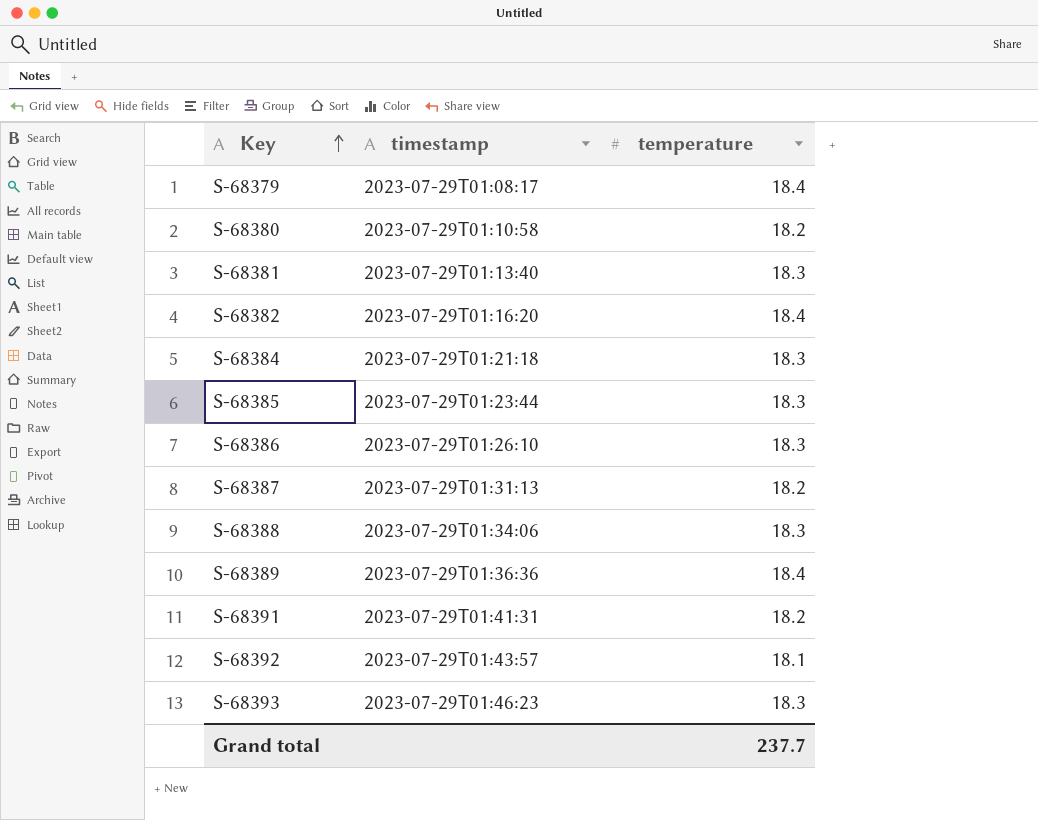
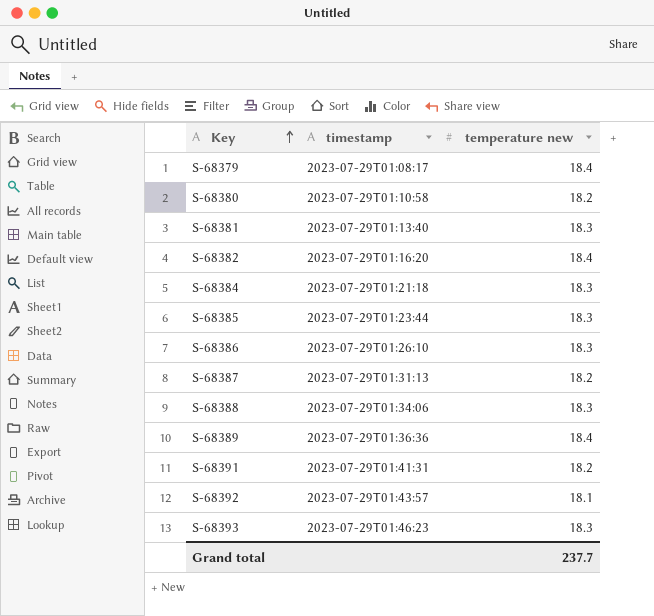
column name: temperature -> temperature new

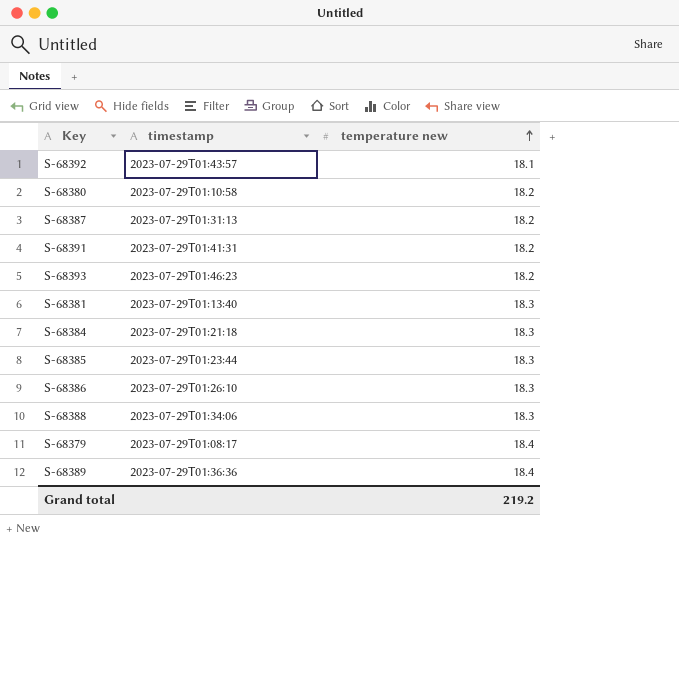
row order: Key ascending -> temperature new ascending
row S-68382: 2023-07-29T01:16:20 | 18.4 -> none
S-68393 | temperature new: 18.3 -> 18.2
Grand total | temperature new: 237.7 -> 219.2

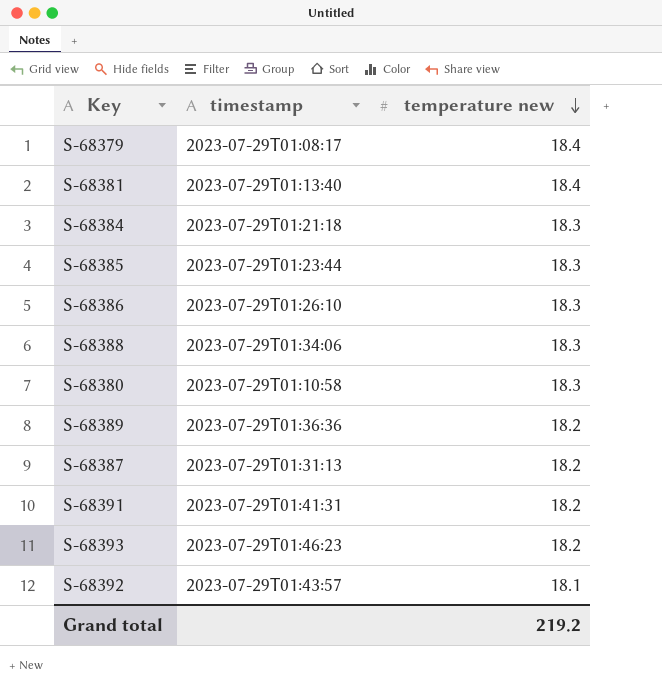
row order: temperature new ascending -> temperature new descending
S-68381 | temperature new: 18.3 -> 18.4
S-68380 | temperature new: 18.2 -> 18.3
S-68389 | temperature new: 18.4 -> 18.2

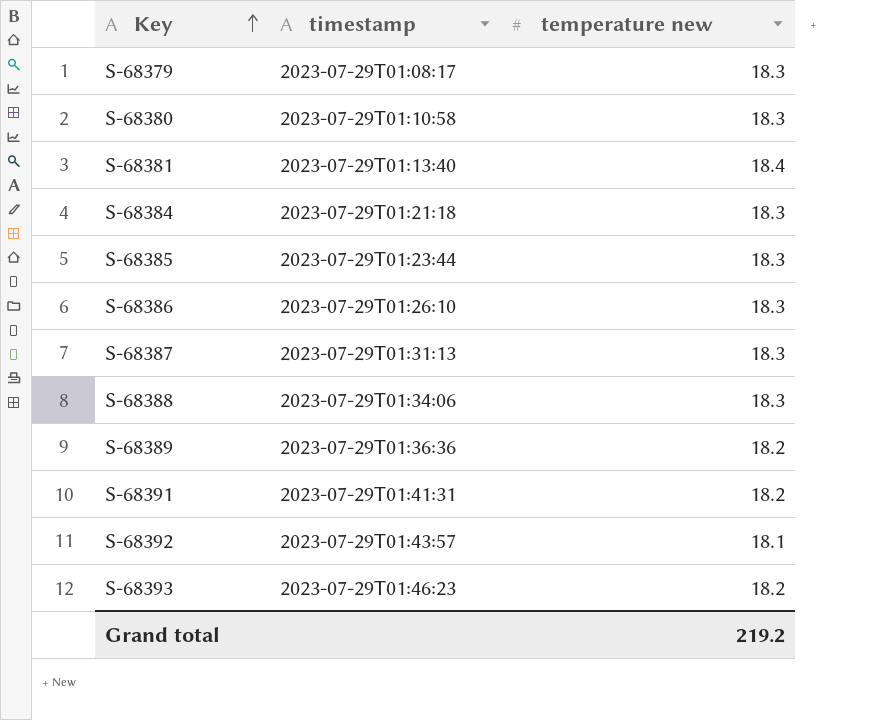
row order: temperature new descending -> Key ascending
S-68379 | temperature new: 18.4 -> 18.3
S-68387 | temperature new: 18.2 -> 18.3

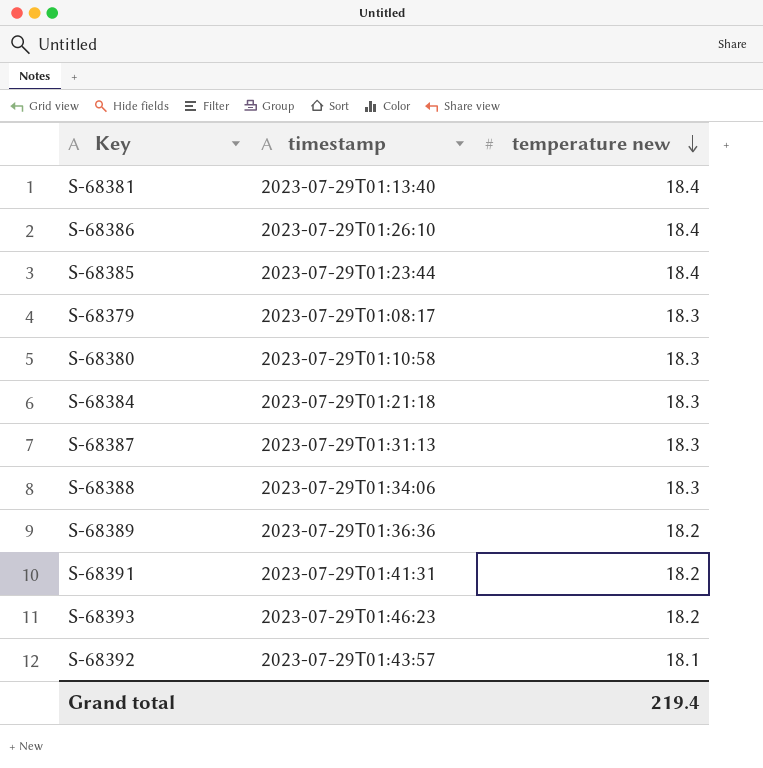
row order: Key ascending -> temperature new descending
S-68386 | temperature new: 18.3 -> 18.4
S-68385 | temperature new: 18.3 -> 18.4
Grand total | temperature new: 219.2 -> 219.4

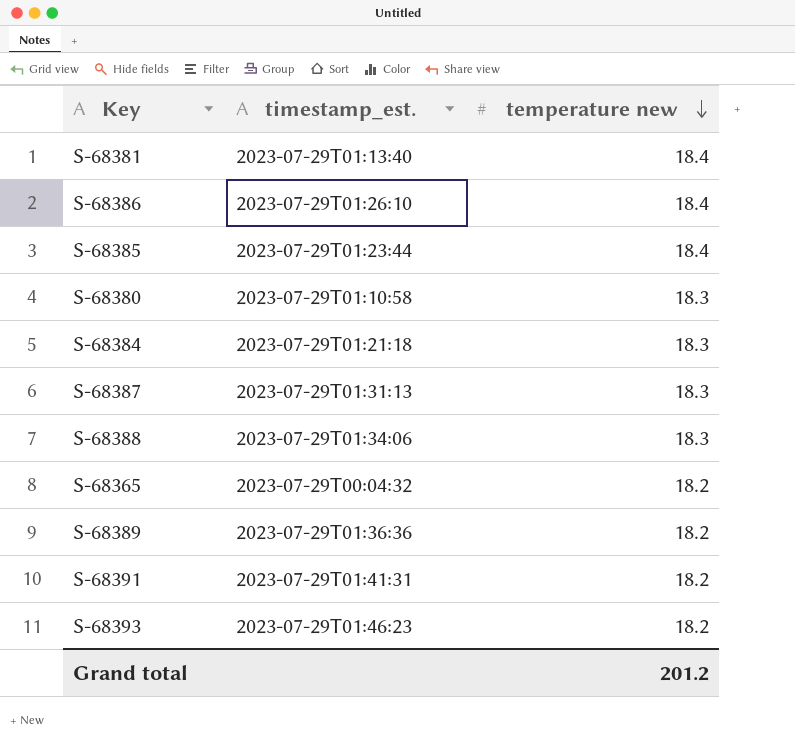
column name: timestamp -> timestamp_est.
row S-68379: 2023-07-29T01:08:17 | 18.3 -> none
row S-68392: 2023-07-29T01:43:57 | 18.1 -> none
row S-68365: none -> 2023-07-29T00:04:32 | 18.2
Grand total | temperature new: 219.4 -> 201.2

